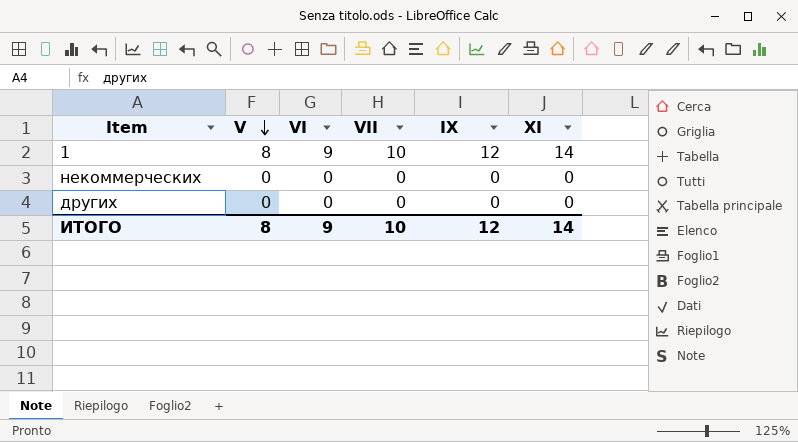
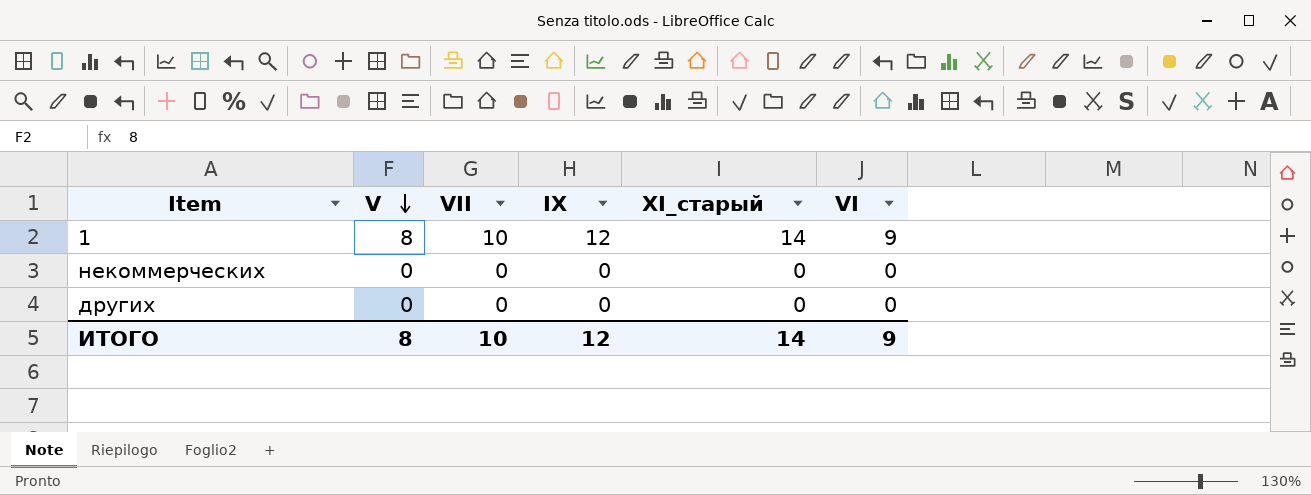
column name: XI -> XI_старый
column VI | position: 3 -> 6

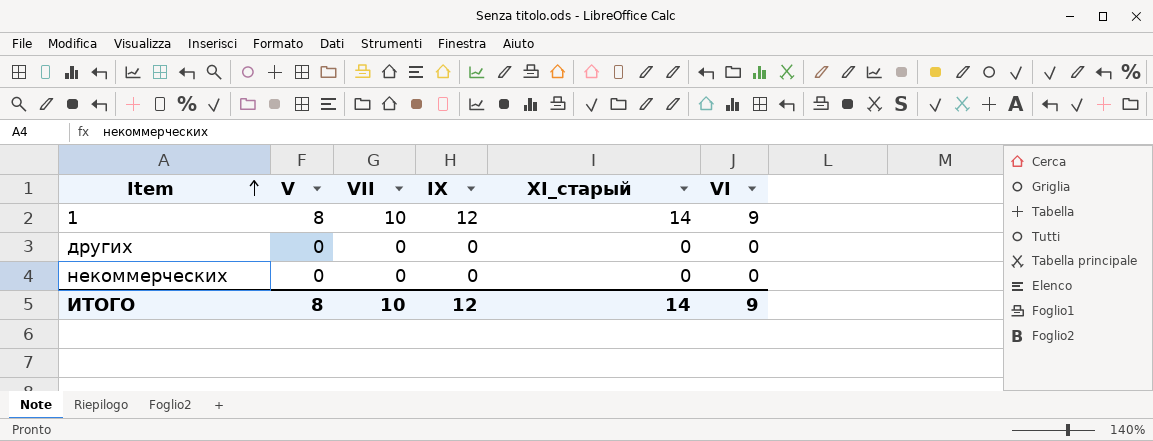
row order: V descending -> Item ascending

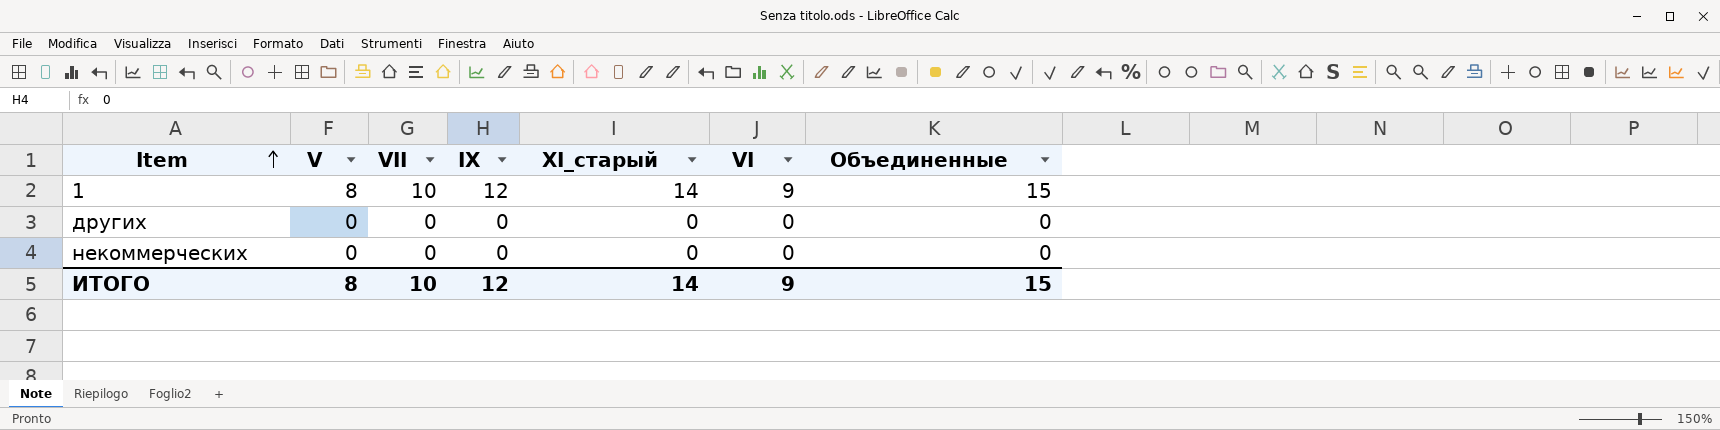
column Объединенные | position: none -> 7

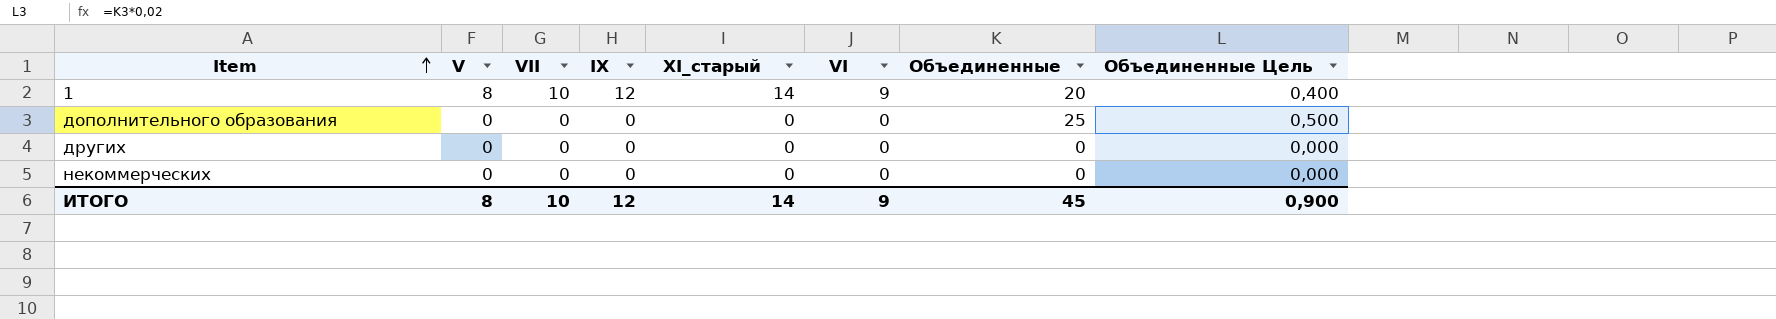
column Объединенные Цель | formula: none -> [Объединенные] * 0,02
1 | Объединенные: 15 -> 20
row дополнительного образования: none -> 0 | 0 | 0 | 0 | 0 | 25 | 0,500
ИТОГО | Объединенные: 15 -> 45

